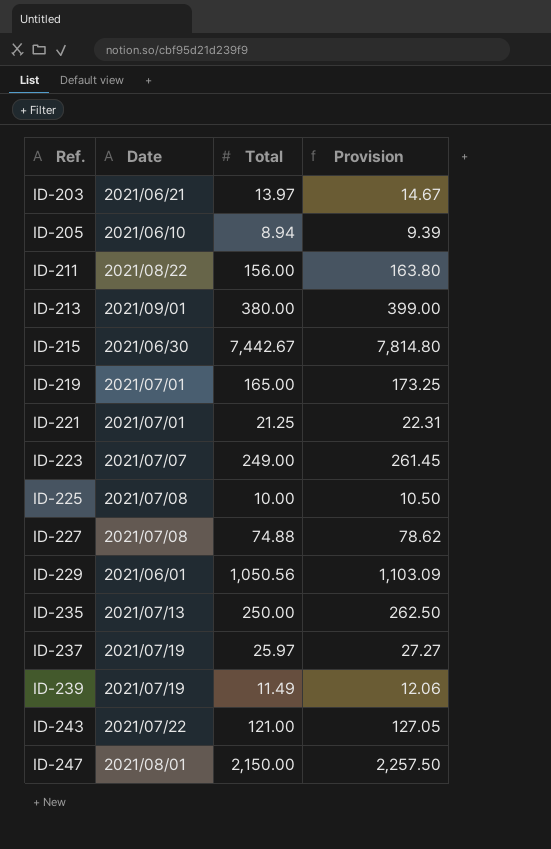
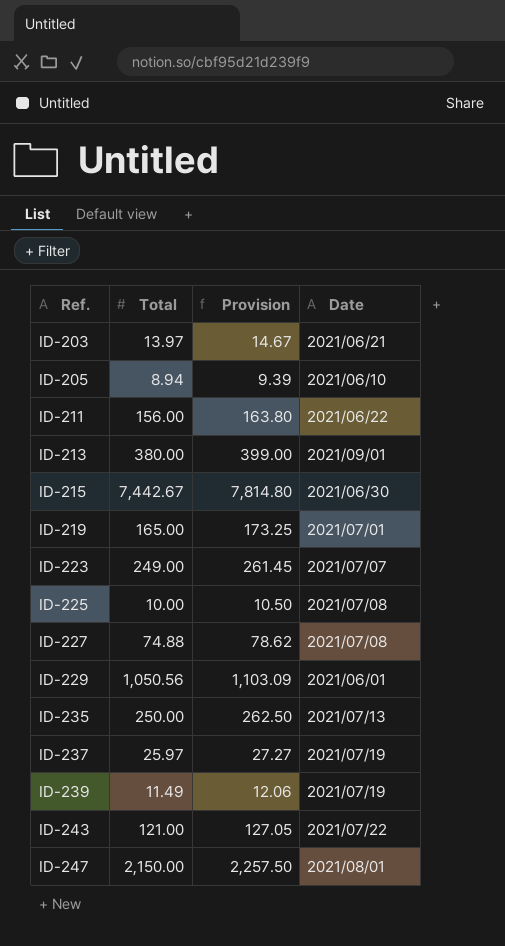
column Date | position: 2 -> 4
row ID-221: 2021/07/01 | 21.25 | 22.31 -> none
ID-211 | Date: 2021/08/22 -> 2021/06/22

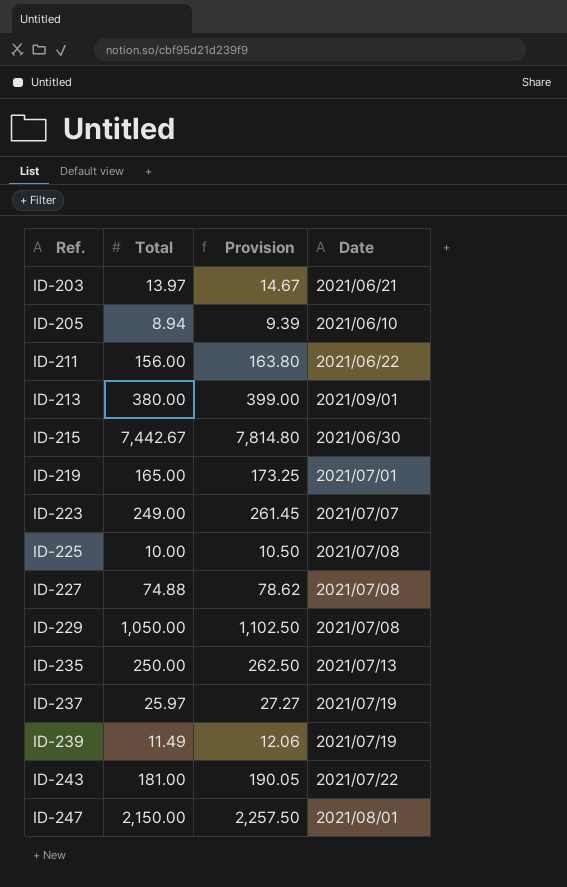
ID-229 | Total: 1,050.56 -> 1,050.00
ID-229 | Provision: 1,103.09 -> 1,102.50
ID-229 | Date: 2021/06/01 -> 2021/07/08
ID-243 | Total: 121.00 -> 181.00
ID-243 | Provision: 127.05 -> 190.05

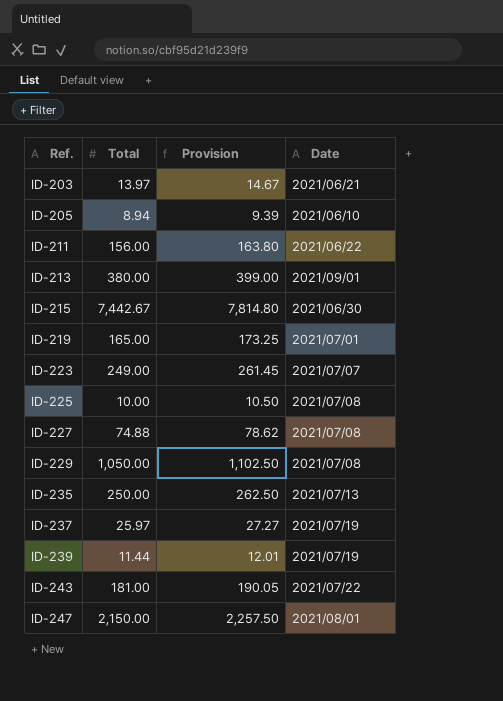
ID-239 | Total: 11.49 -> 11.44
ID-239 | Provision: 12.06 -> 12.01

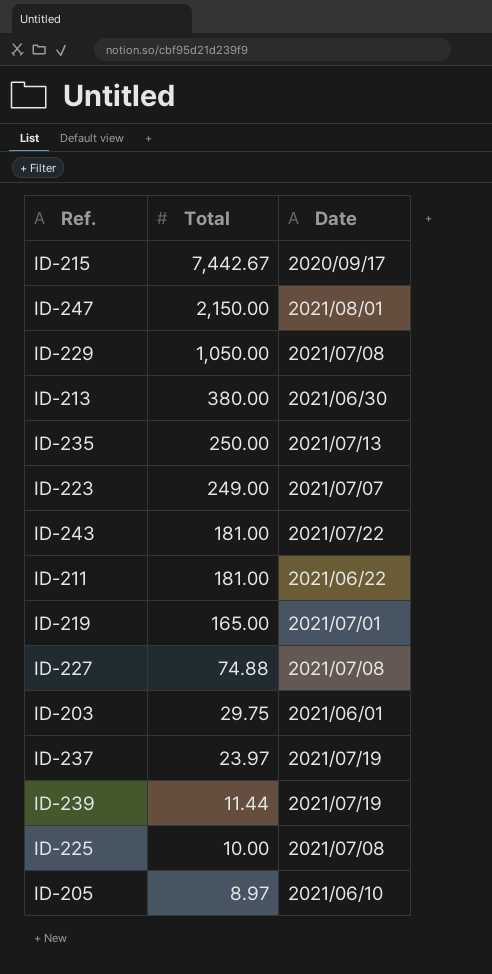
row order: Ref. ascending -> Total descending
column Provision | formula: [Total] * 1.05 -> none
ID-215 | Date: 2021/06/30 -> 2020/09/17
ID-213 | Date: 2021/09/01 -> 2021/06/30
ID-211 | Total: 156.00 -> 181.00
ID-203 | Total: 13.97 -> 29.75
ID-203 | Date: 2021/06/21 -> 2021/06/01
ID-237 | Total: 25.97 -> 23.97
ID-205 | Total: 8.94 -> 8.97

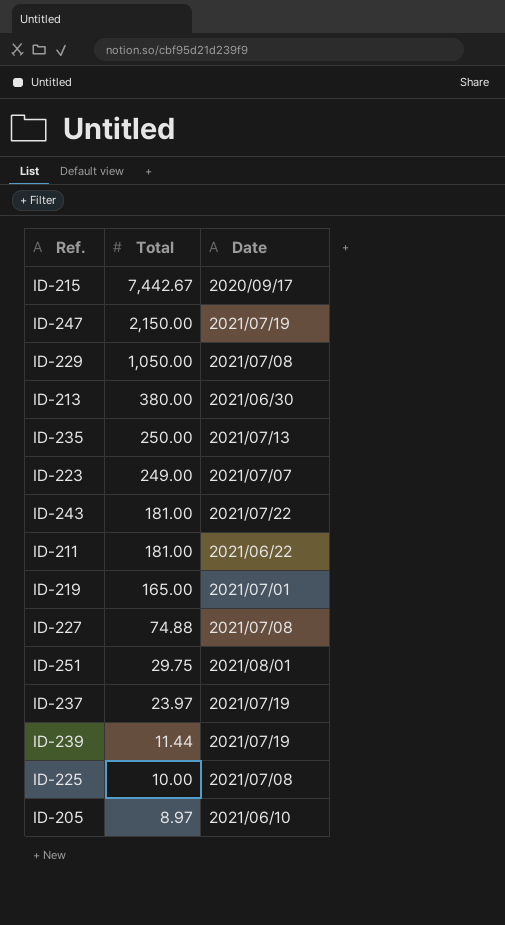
row ID-203: 29.75 | 2021/06/01 -> none
ID-247 | Date: 2021/08/01 -> 2021/07/19
row ID-251: none -> 29.75 | 2021/08/01

